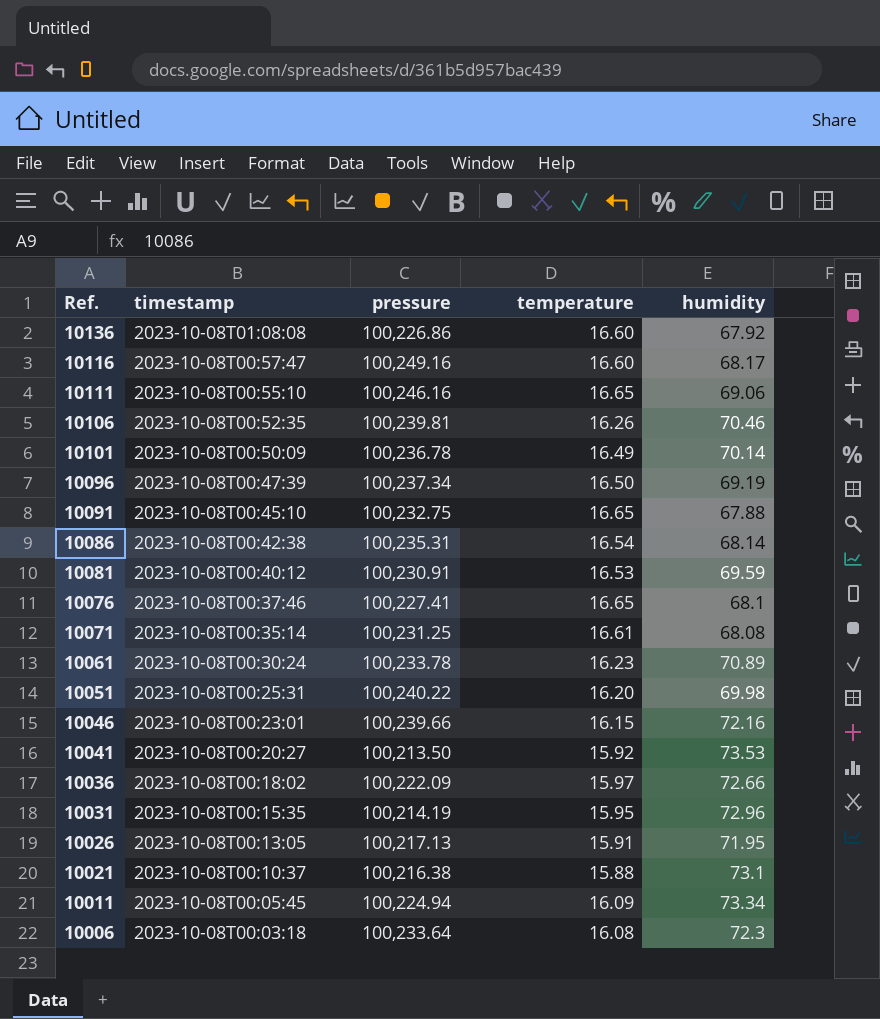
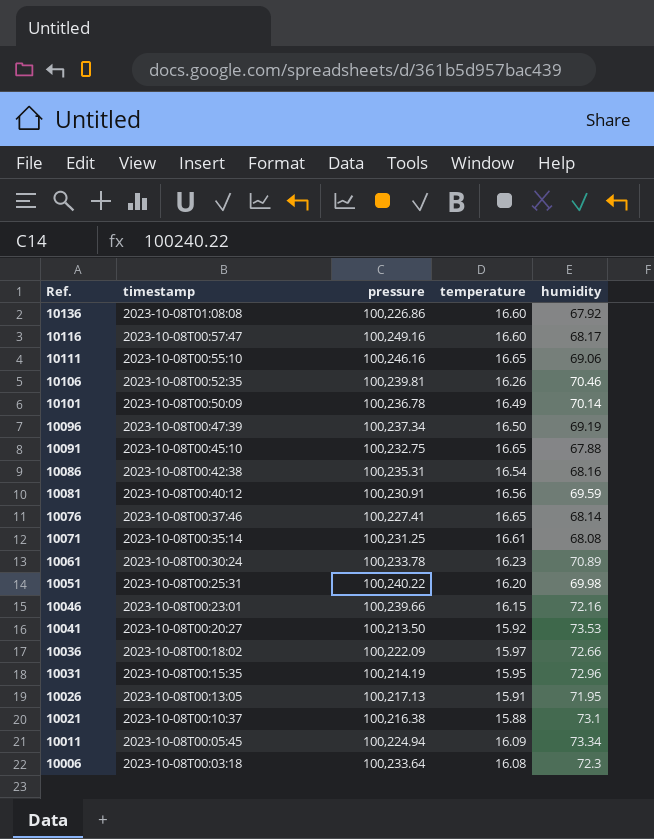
10086 | humidity: 68.14 -> 68.16
10081 | temperature: 16.53 -> 16.56
10076 | humidity: 68.1 -> 68.14

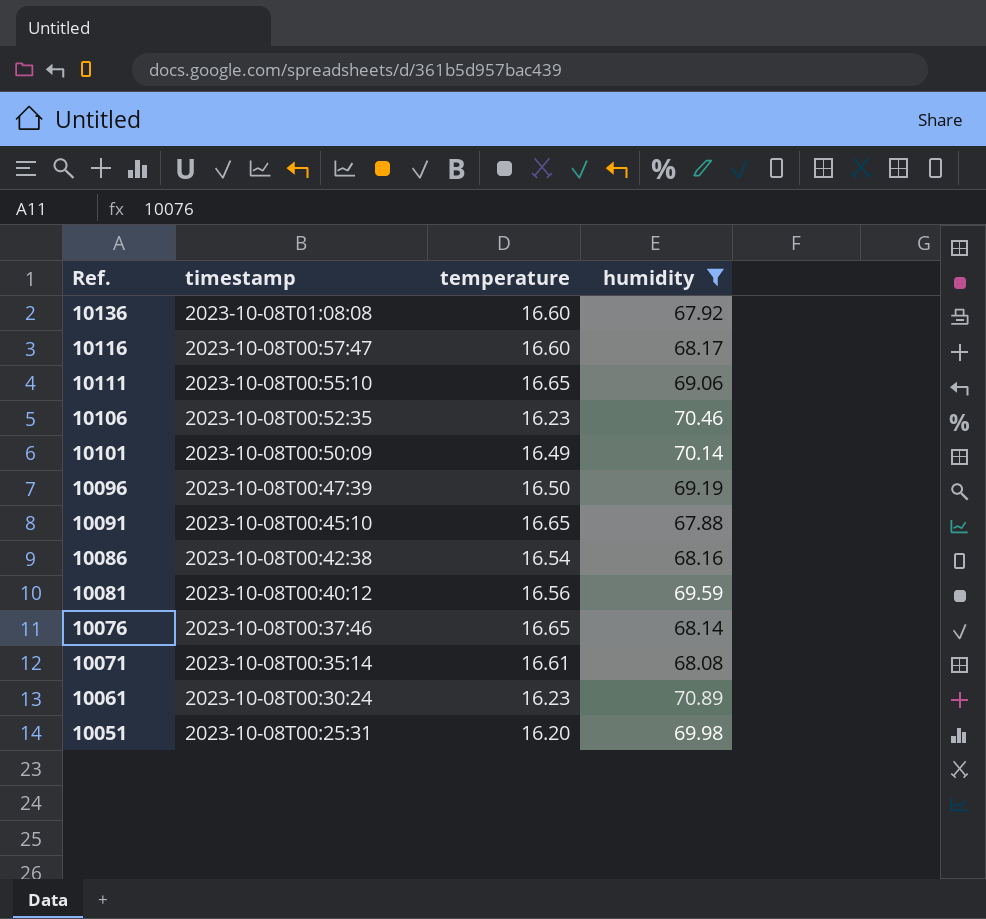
filter: none -> humidity <= 70.89
column pressure | position: 3 -> none
10106 | temperature: 16.26 -> 16.23

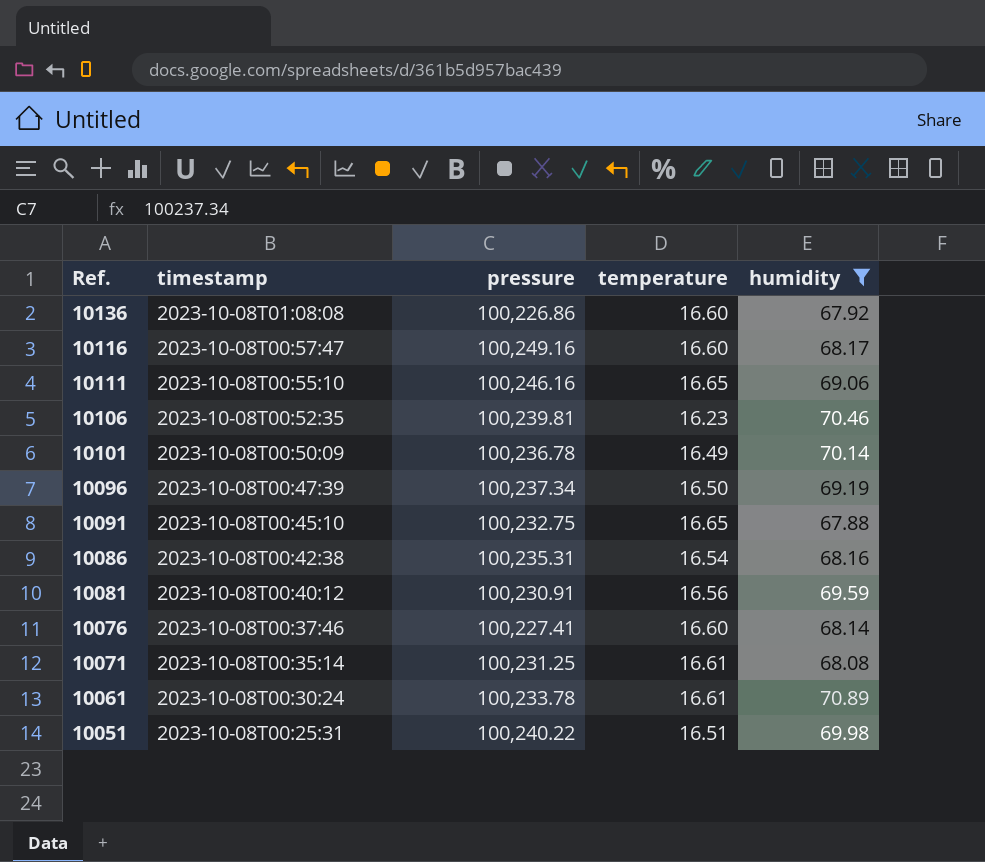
column pressure | position: none -> 3
10076 | temperature: 16.65 -> 16.60
10061 | temperature: 16.23 -> 16.61
10051 | temperature: 16.20 -> 16.51

